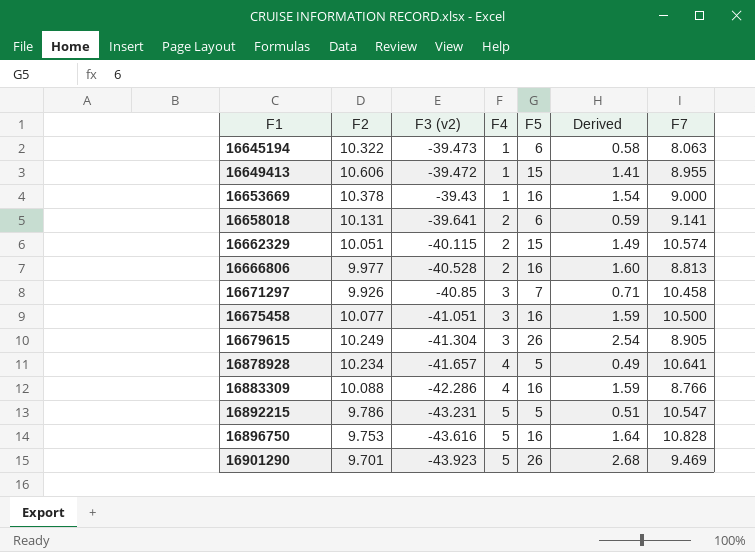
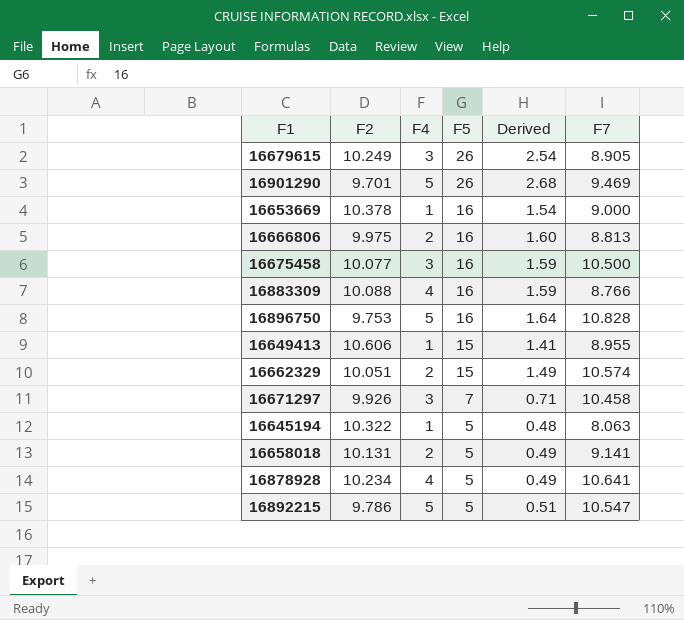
row order: F1 ascending -> F5 descending
column F3 (v2) | position: 3 -> none
16666806 | F2: 9.977 -> 9.975
16645194 | F5: 6 -> 5
16645194 | Derived: 0.58 -> 0.48
16658018 | F5: 6 -> 5
16658018 | Derived: 0.59 -> 0.49

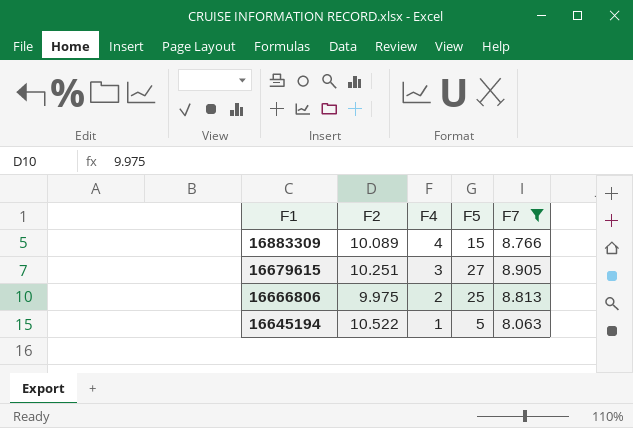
filter: none -> F7 <= 8.905
row order: F5 descending -> F1 descending
column Derived | formula: [F5] / [F2] -> none
16883309 | F2: 10.088 -> 10.089
16883309 | F5: 16 -> 15
16679615 | F2: 10.249 -> 10.251
16679615 | F5: 26 -> 27
16666806 | F5: 16 -> 25
16645194 | F2: 10.322 -> 10.522

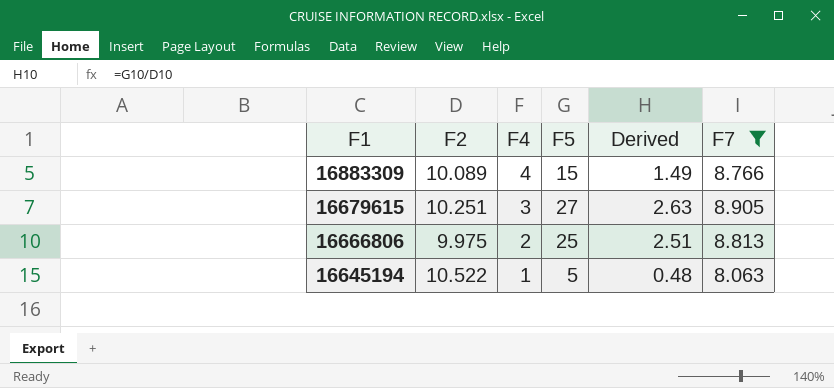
column Derived | formula: none -> [F5] / [F2]

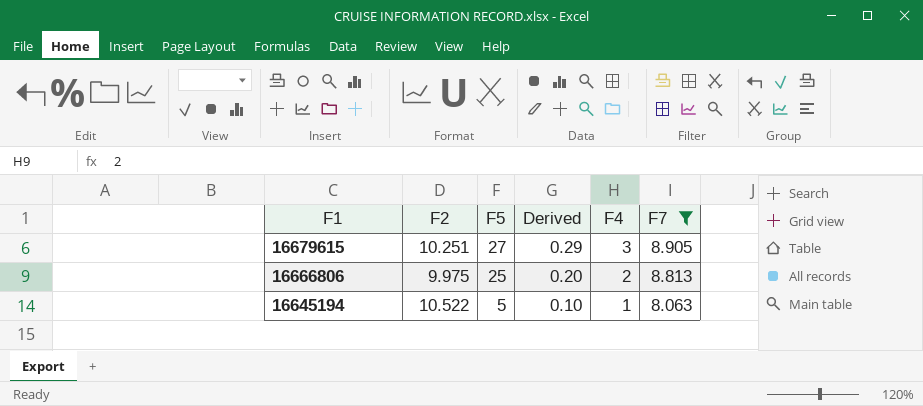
column Derived | formula: [F5] / [F2] -> [F4] / [F2]
column F4 | position: 3 -> 5
row 16883309: 10.089 | 4 | 15 | 1.49 | 8.766 -> none

